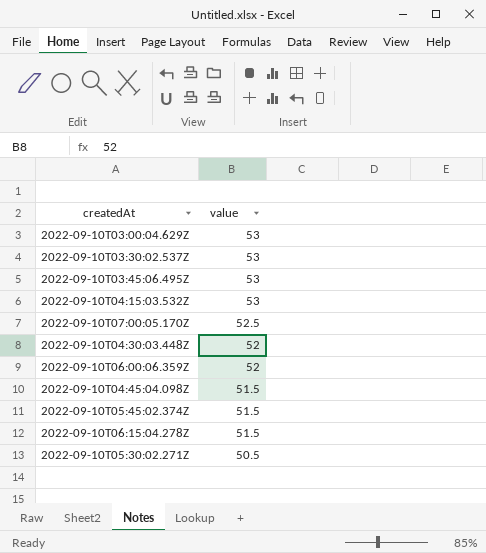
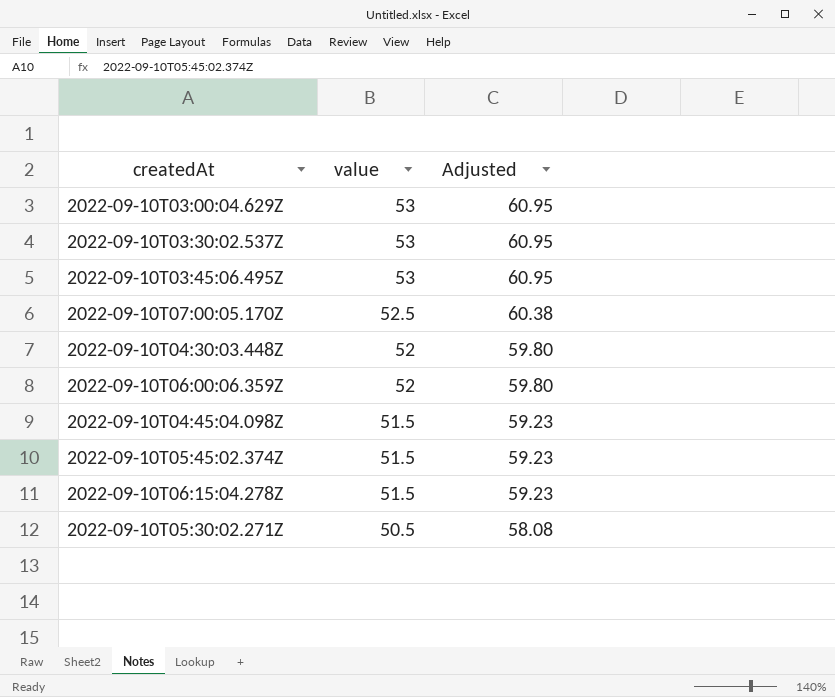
column Adjusted | formula: none -> [value] * 1.15
row 2022-09-10T04:15:03.532Z: 53 -> none

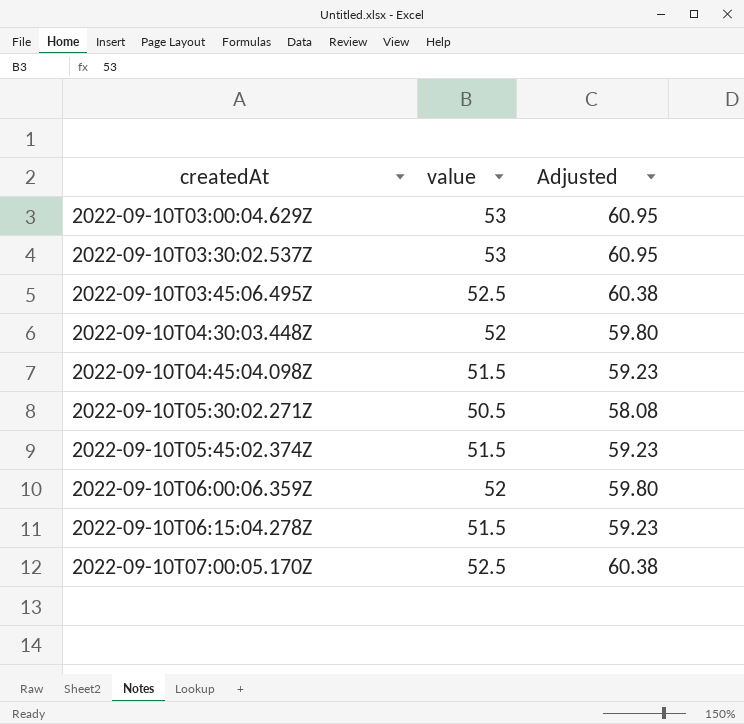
row order: value descending -> createdAt ascending
2022-09-10T03:45:06.495Z | value: 53 -> 52.5
2022-09-10T03:45:06.495Z | Adjusted: 60.95 -> 60.38

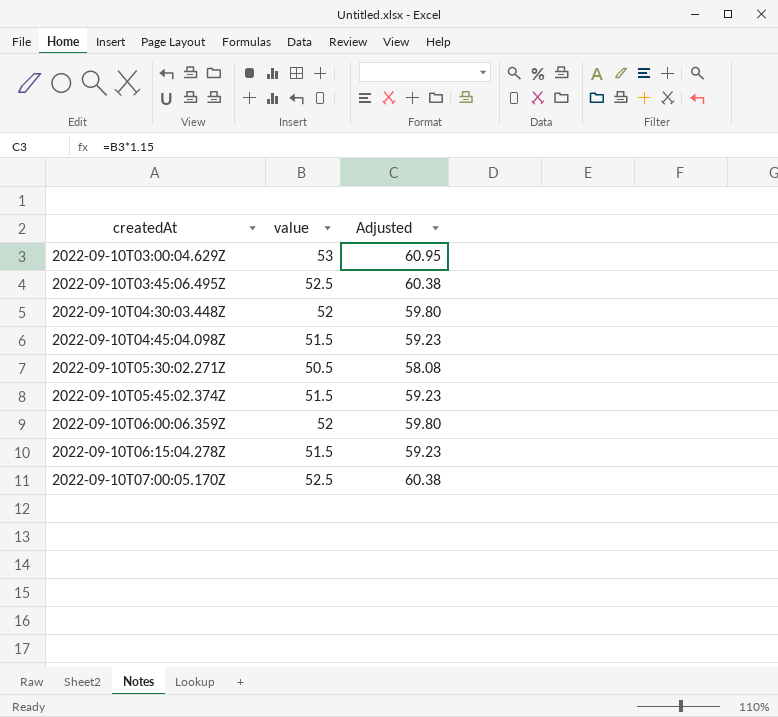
row 2022-09-10T03:30:02.537Z: 53 | 60.95 -> none

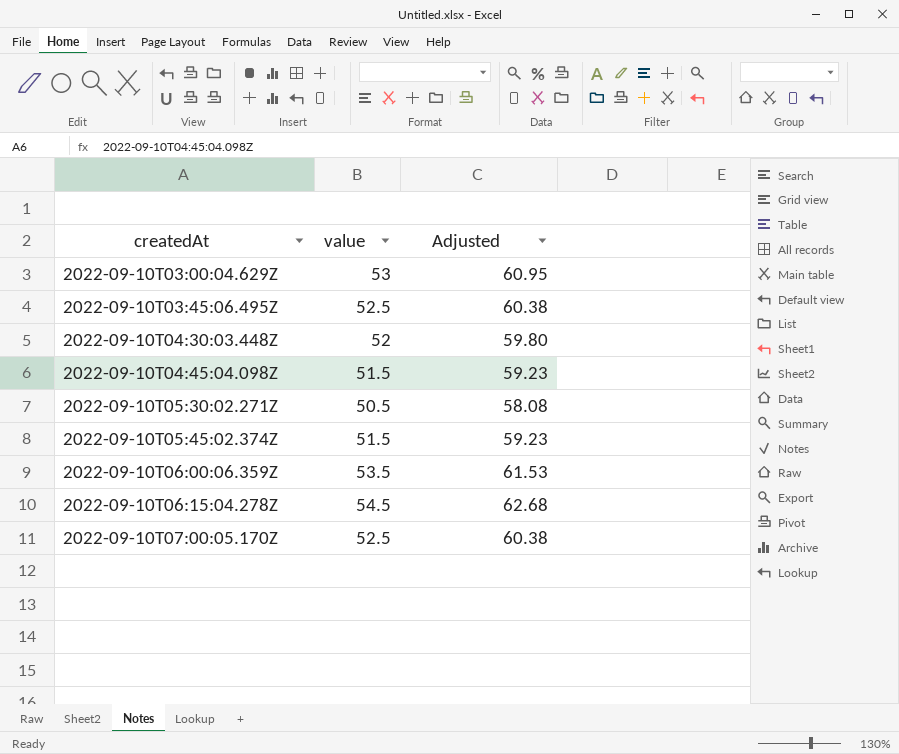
2022-09-10T06:00:06.359Z | value: 52 -> 53.5
2022-09-10T06:00:06.359Z | Adjusted: 59.80 -> 61.53
2022-09-10T06:15:04.278Z | value: 51.5 -> 54.5
2022-09-10T06:15:04.278Z | Adjusted: 59.23 -> 62.68

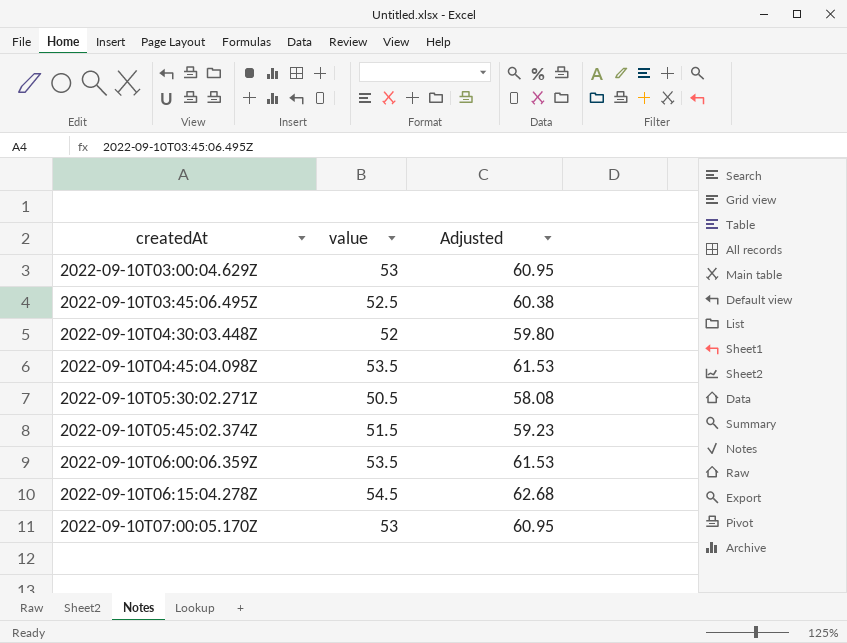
2022-09-10T04:45:04.098Z | value: 51.5 -> 53.5
2022-09-10T04:45:04.098Z | Adjusted: 59.23 -> 61.53
2022-09-10T07:00:05.170Z | value: 52.5 -> 53
2022-09-10T07:00:05.170Z | Adjusted: 60.38 -> 60.95

